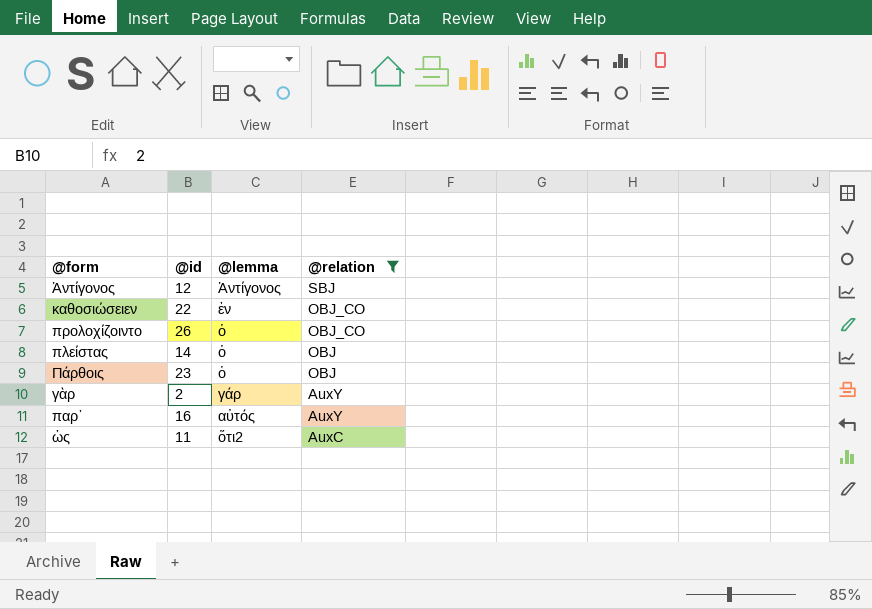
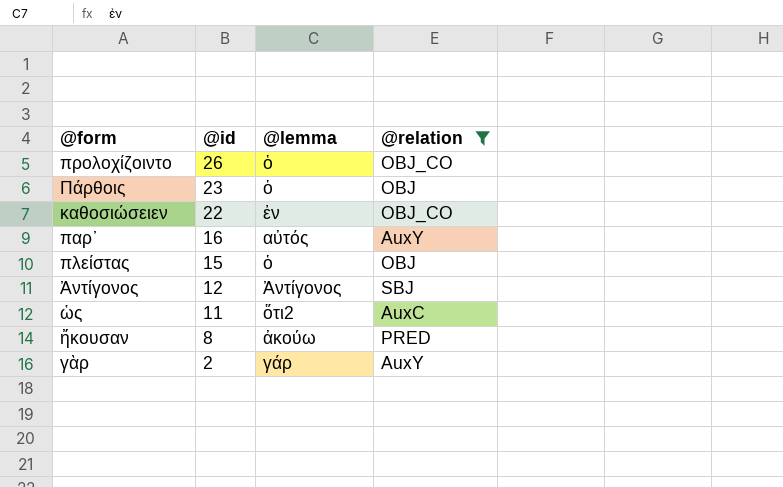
row order: @relation descending -> @id descending
πλείστας | @id: 14 -> 15
row ἤκουσαν: none -> 8 | ἀκούω | PRED

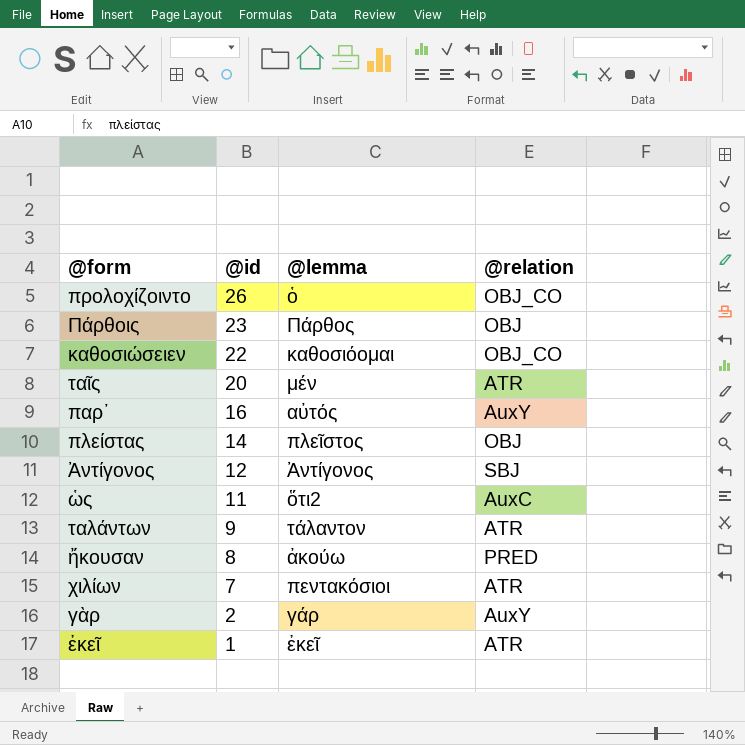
filter: @relation != ATR -> none
Πάρθοις | @lemma: ὁ -> Πάρθος
καθοσιώσειεν | @lemma: ἐν -> καθοσιόομαι
πλείστας | @id: 15 -> 14
πλείστας | @lemma: ὁ -> πλεῖστος

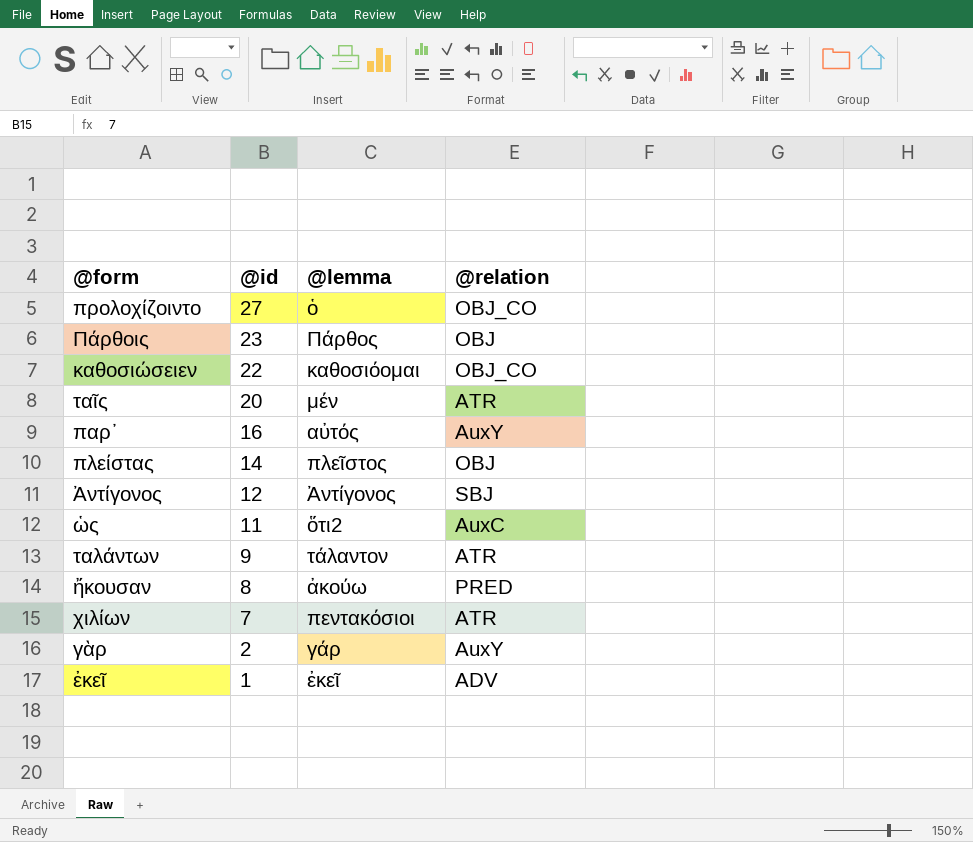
προλοχίζοιντο | @id: 26 -> 27
ἐκεῖ | @relation: ATR -> ADV

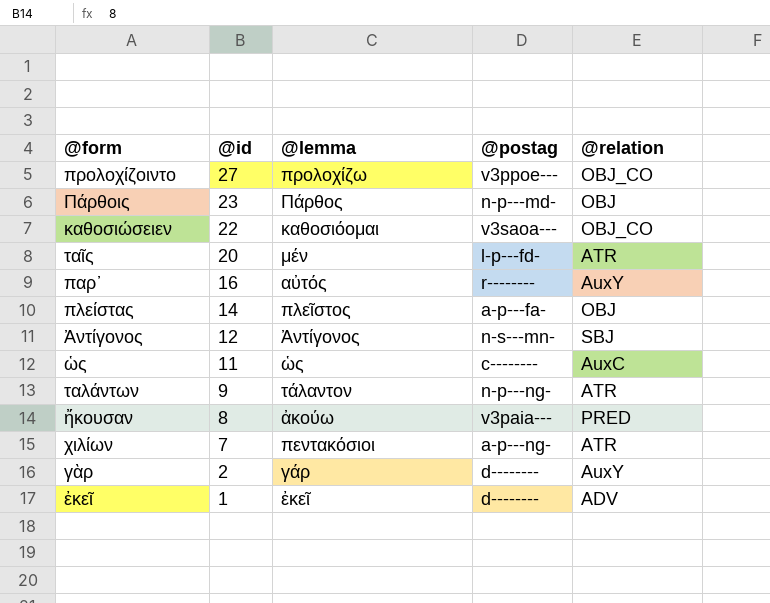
column @postag | position: none -> 4
προλοχίζοιντο | @lemma: ὁ -> προλοχίζω
ὡς | @lemma: ὅτι2 -> ὡς

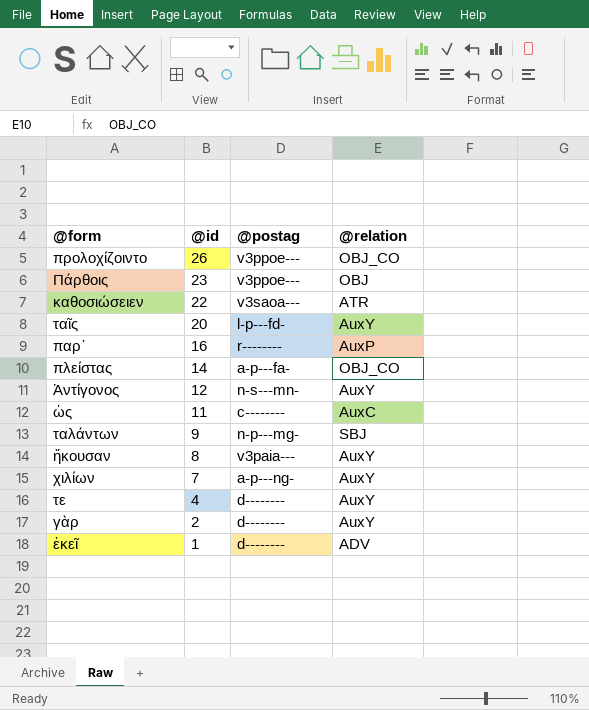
column @lemma | position: 3 -> none
προλοχίζοιντο | @id: 27 -> 26
Πάρθοις | @postag: n-p---md- -> v3ppoe---
καθοσιώσειεν | @relation: OBJ_CO -> ATR
ταῖς | @relation: ATR -> AuxY
παρ᾽ | @relation: AuxY -> AuxP
πλείστας | @relation: OBJ -> OBJ_CO
Ἀντίγονος | @relation: SBJ -> AuxY
ταλάντων | @postag: n-p---ng- -> n-p---mg-
ταλάντων | @relation: ATR -> SBJ
ἤκουσαν | @relation: PRED -> AuxY
χιλίων | @relation: ATR -> AuxY
row τε: none -> 4 | d-------- | AuxY

